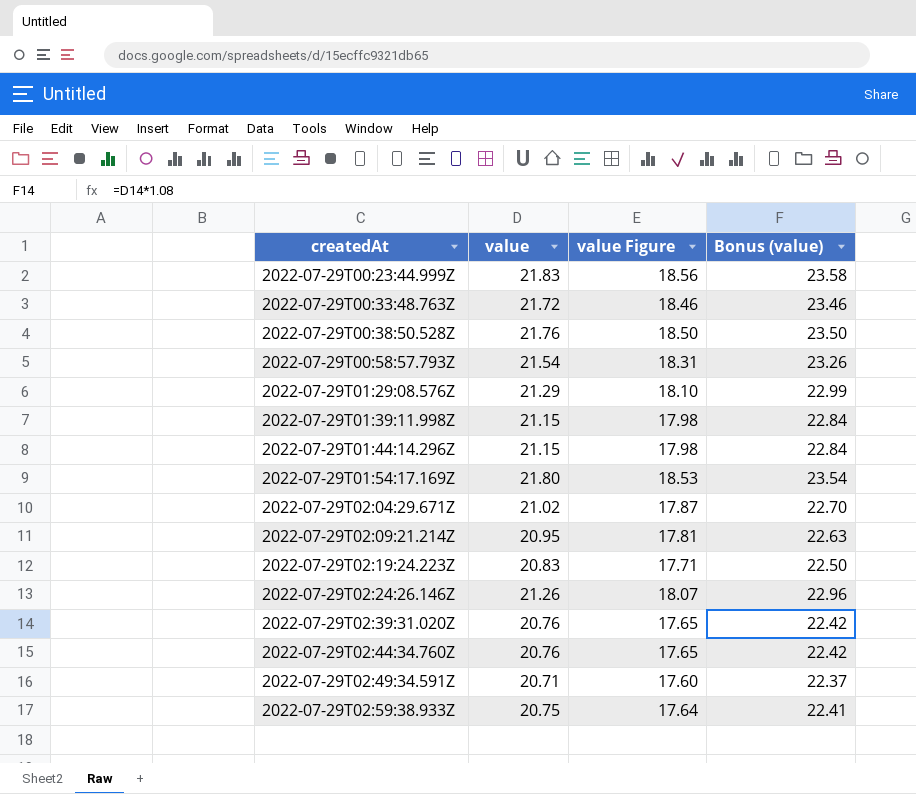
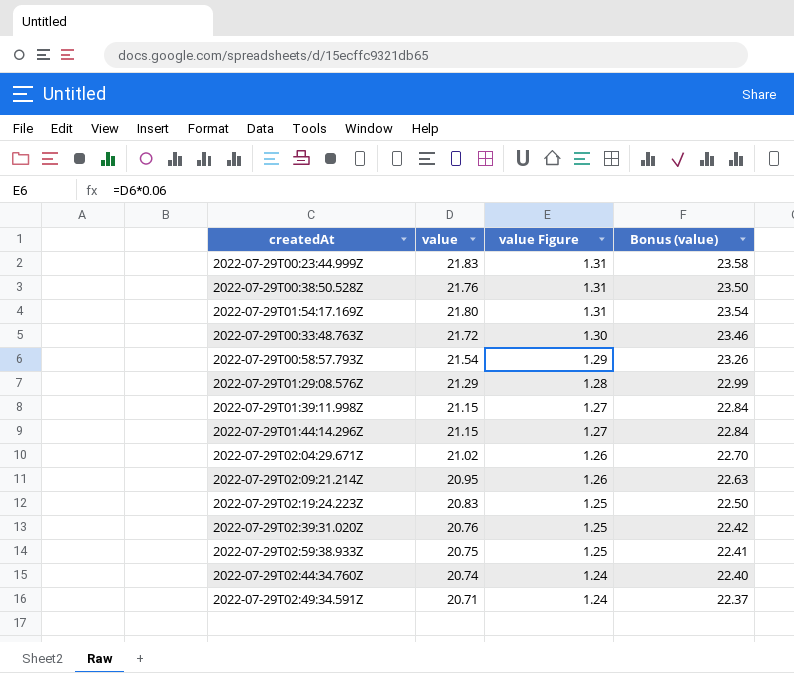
row order: createdAt ascending -> value Figure descending
column value Figure | formula: [value] * 0.85 -> [value] * 0.06
row 2022-07-29T02:24:26.146Z: 21.26 | 18.07 | 22.96 -> none
2022-07-29T02:44:34.760Z | value: 20.76 -> 20.74
2022-07-29T02:44:34.760Z | Bonus (value): 22.42 -> 22.40

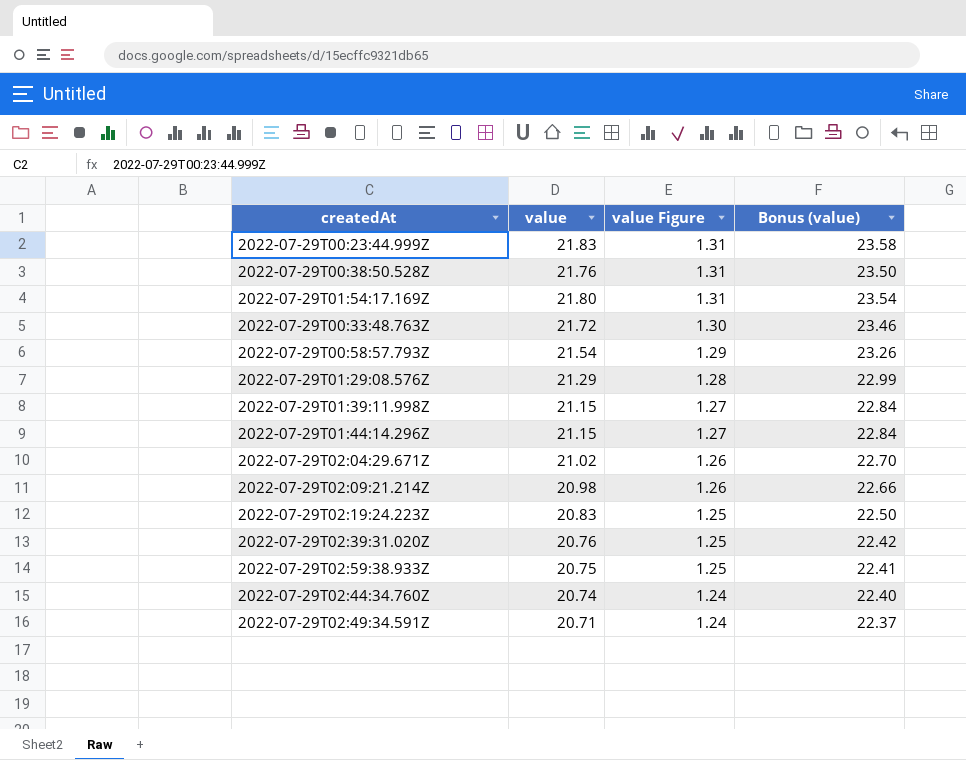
2022-07-29T02:09:21.214Z | value: 20.95 -> 20.98
2022-07-29T02:09:21.214Z | Bonus (value): 22.63 -> 22.66

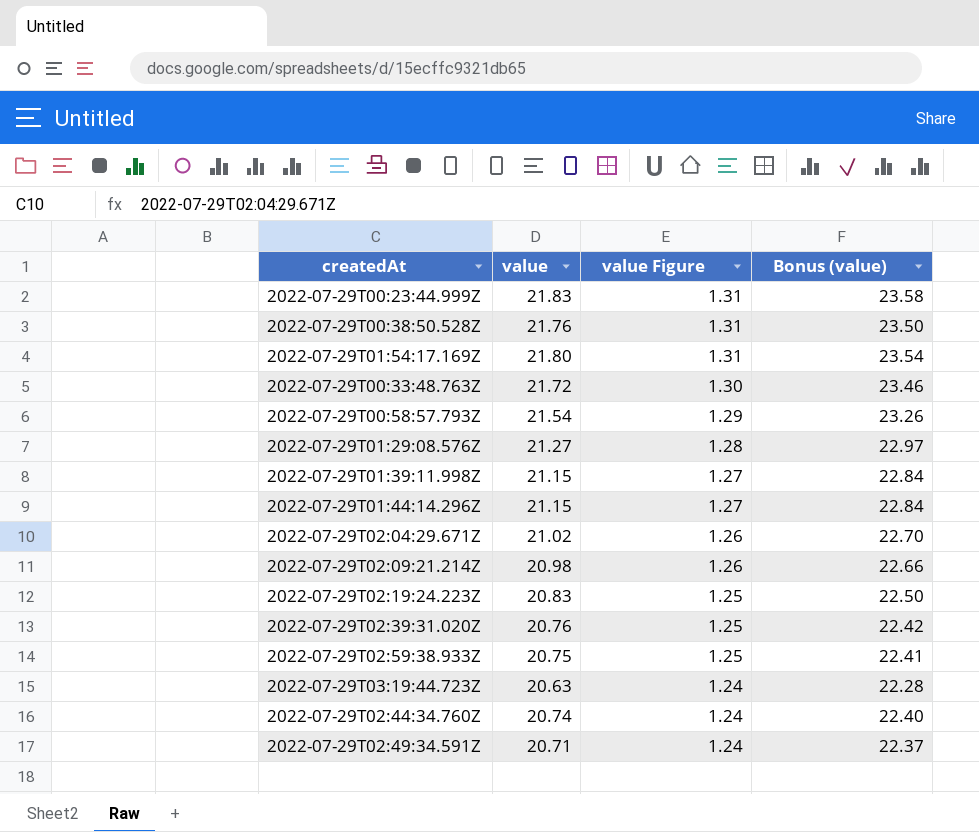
2022-07-29T01:29:08.576Z | value: 21.29 -> 21.27
2022-07-29T01:29:08.576Z | Bonus (value): 22.99 -> 22.97
row 2022-07-29T03:19:44.723Z: none -> 20.63 | 1.24 | 22.28

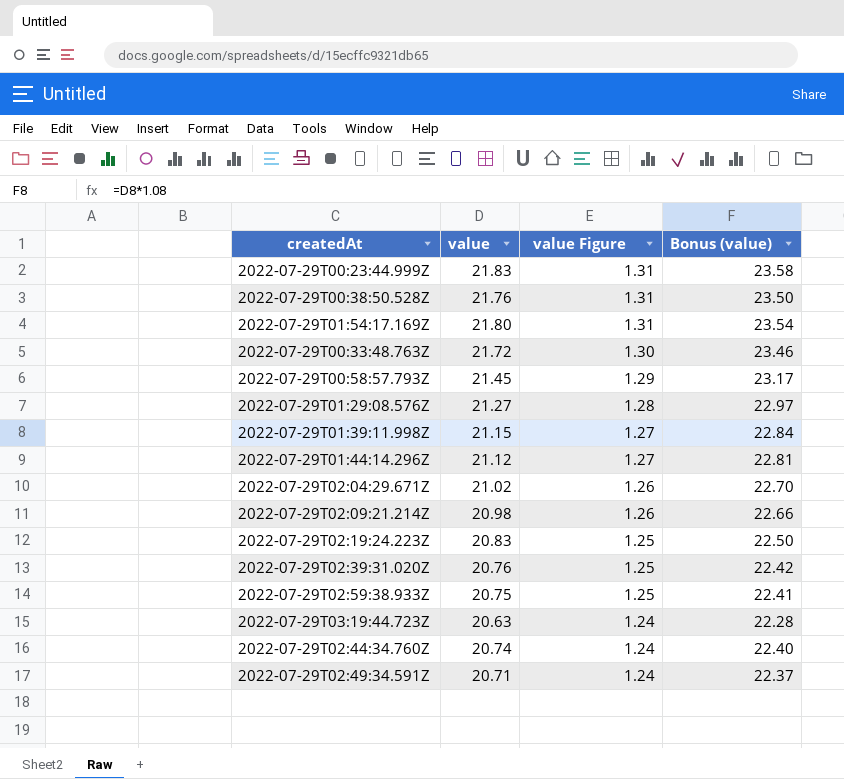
2022-07-29T00:58:57.793Z | value: 21.54 -> 21.45
2022-07-29T00:58:57.793Z | Bonus (value): 23.26 -> 23.17
2022-07-29T01:44:14.296Z | value: 21.15 -> 21.12
2022-07-29T01:44:14.296Z | Bonus (value): 22.84 -> 22.81

